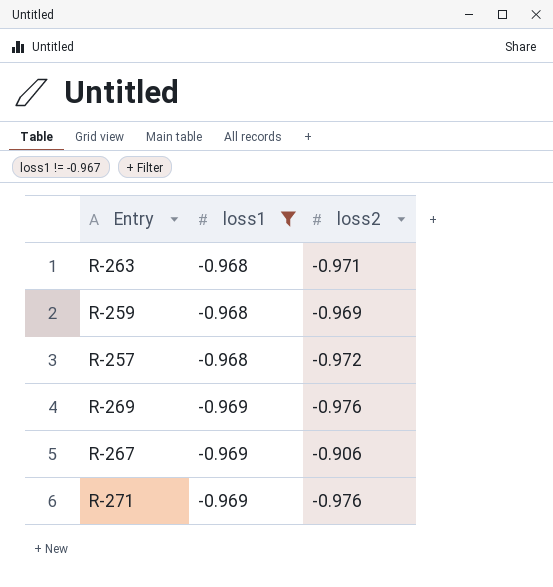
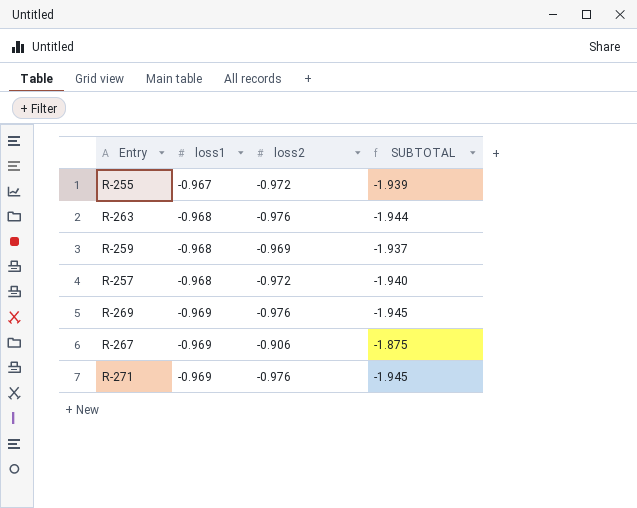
filter: loss1 != -0.967 -> none
column SUBTOTAL | formula: none -> [loss1] + [loss2]
R-263 | loss2: -0.971 -> -0.976

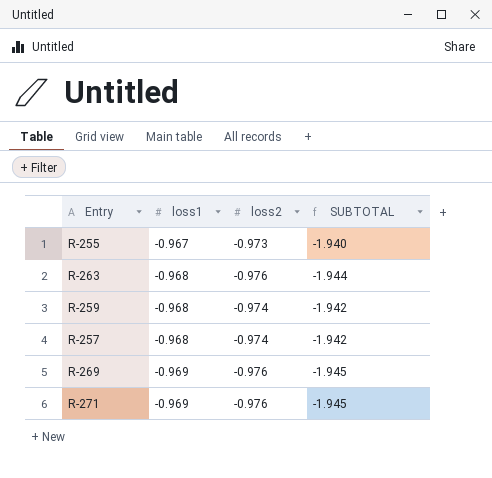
row R-267: -0.969 | -0.906 | -1.875 -> none
R-255 | loss2: -0.972 -> -0.973
R-255 | SUBTOTAL: -1.939 -> -1.940
R-259 | loss2: -0.969 -> -0.974
R-259 | SUBTOTAL: -1.937 -> -1.942
R-257 | loss2: -0.972 -> -0.974
R-257 | SUBTOTAL: -1.940 -> -1.942

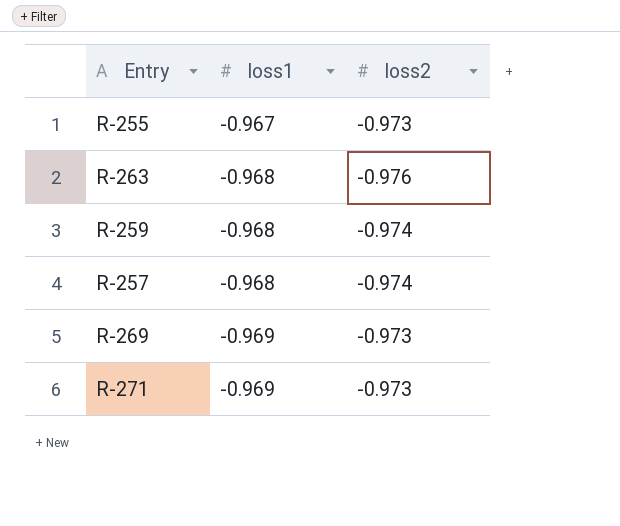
column SUBTOTAL | formula: [loss1] + [loss2] -> none
R-269 | loss2: -0.976 -> -0.973
R-271 | loss2: -0.976 -> -0.973

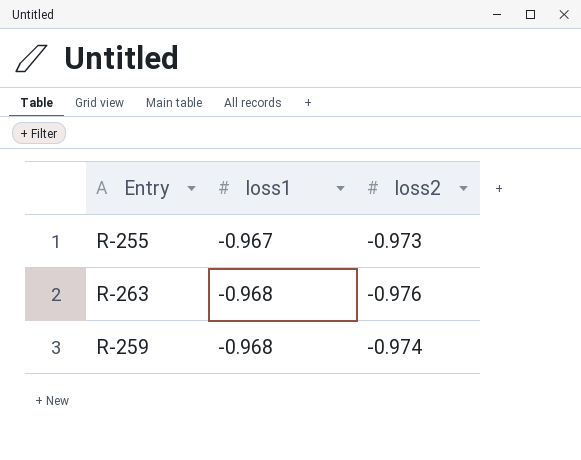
row R-257: -0.968 | -0.974 -> none
row R-269: -0.969 | -0.973 -> none
row R-271: -0.969 | -0.973 -> none

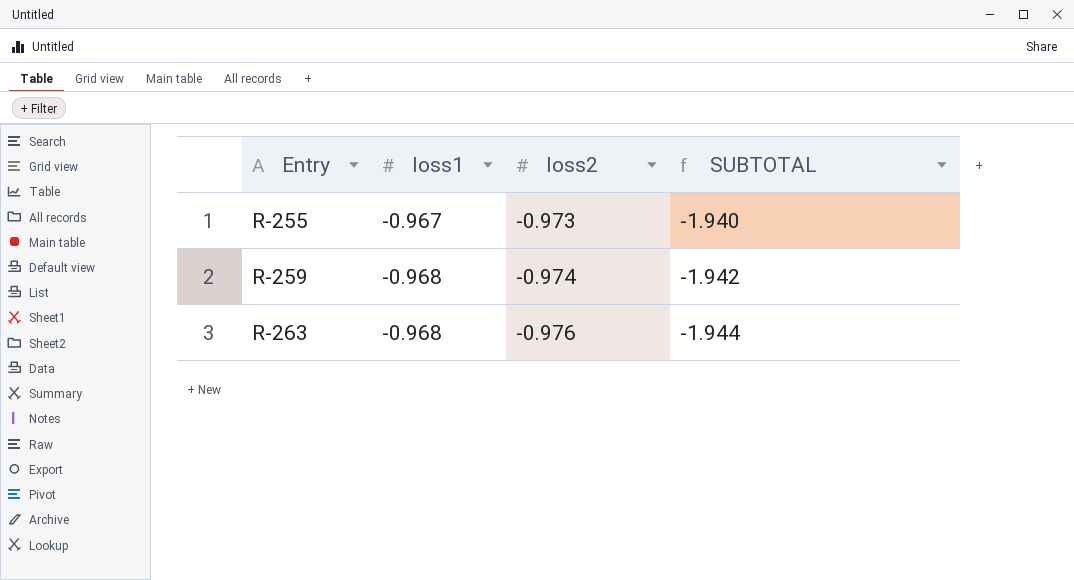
row order: loss1 descending -> Entry ascending
column SUBTOTAL | formula: none -> [loss1] + [loss2]

